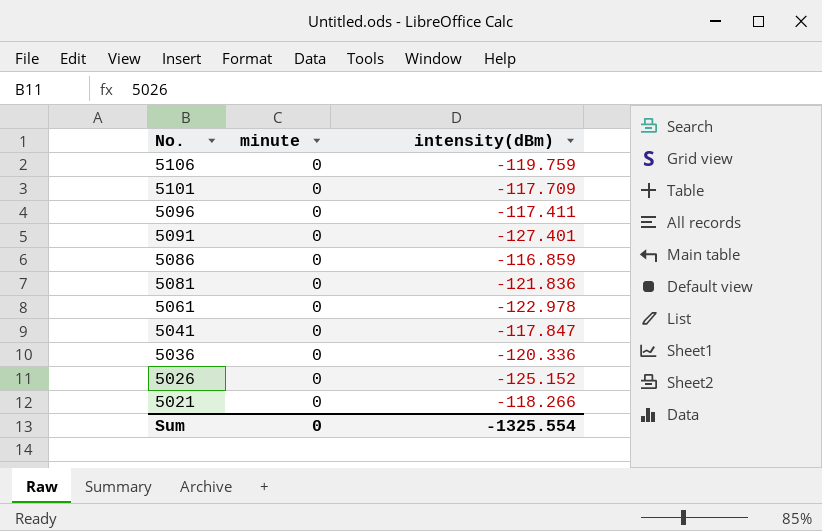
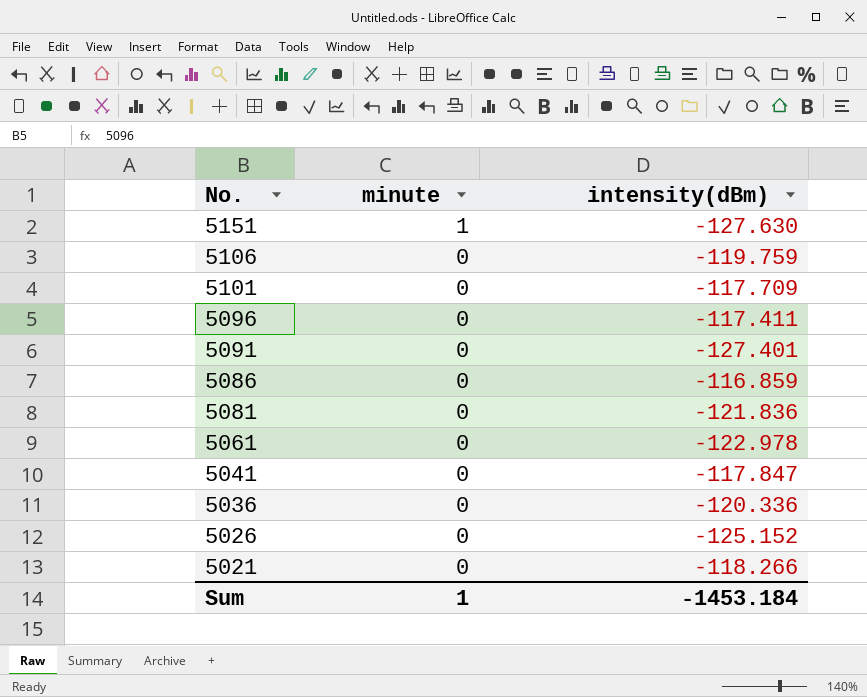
row 5151: none -> 1 | -127.630
Sum | minute: 0 -> 1
Sum | intensity(dBm): -1325.554 -> -1453.184

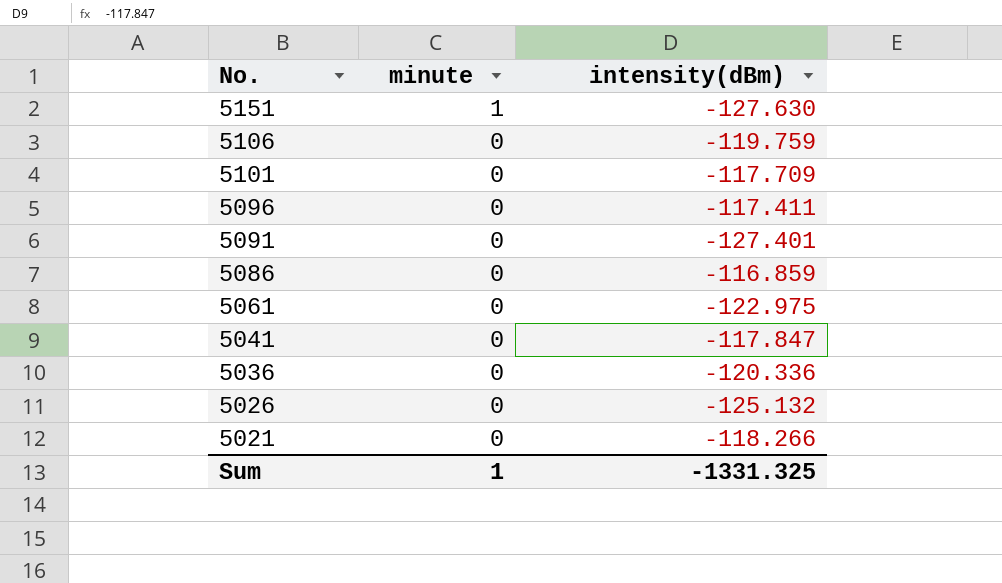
row 5081: 0 | -121.836 -> none
5061 | intensity(dBm): -122.978 -> -122.975
5026 | intensity(dBm): -125.152 -> -125.132
Sum | intensity(dBm): -1453.184 -> -1331.325

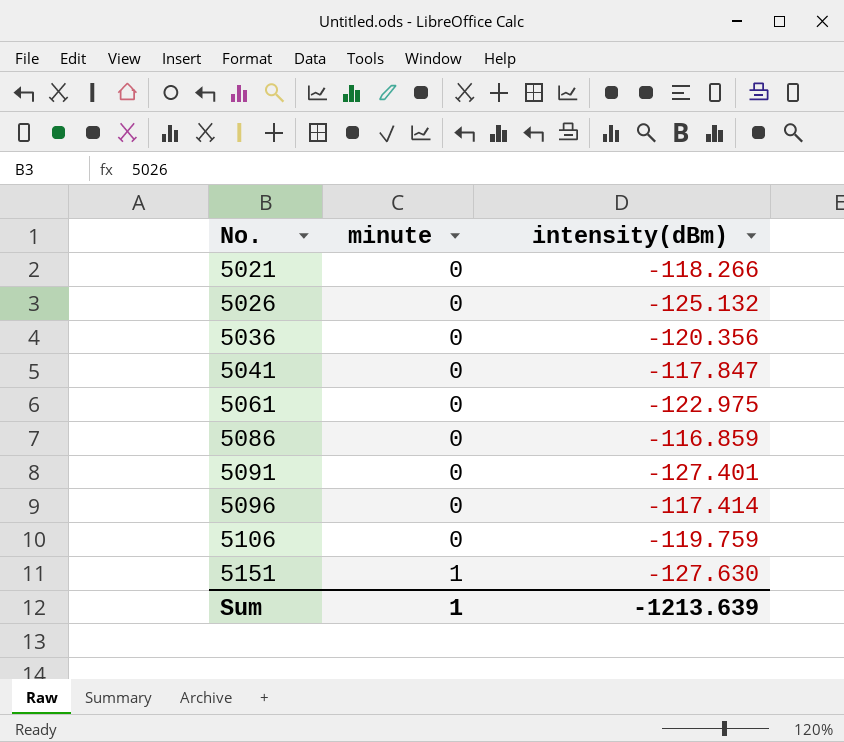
row order: No. descending -> No. ascending
row 5101: 0 | -117.709 -> none
5036 | intensity(dBm): -120.336 -> -120.356
5096 | intensity(dBm): -117.411 -> -117.414
Sum | intensity(dBm): -1331.325 -> -1213.639

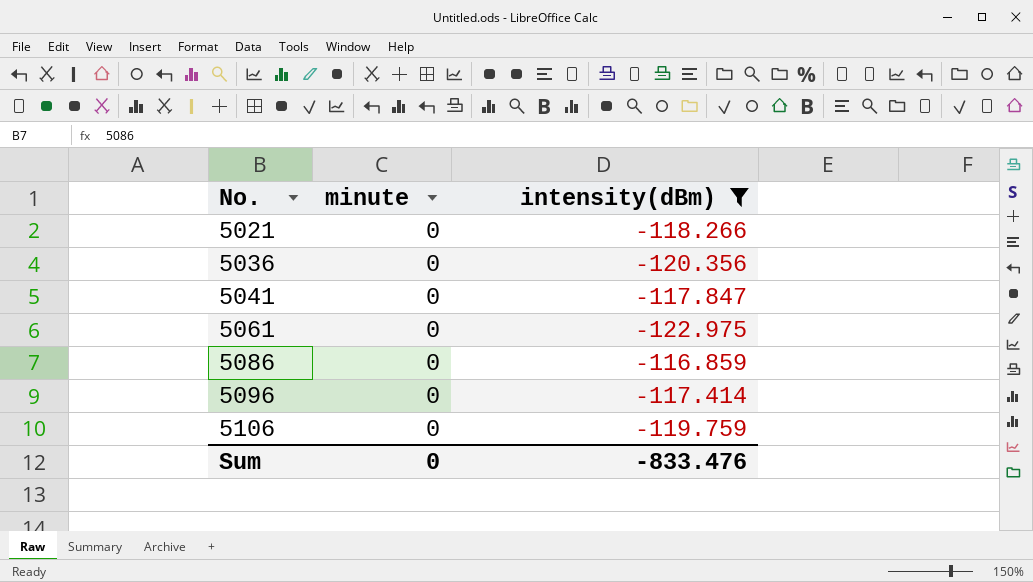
filter: none -> intensity(dBm) >= -122.975
Sum | minute: 1 -> 0
Sum | intensity(dBm): -1213.639 -> -833.476

